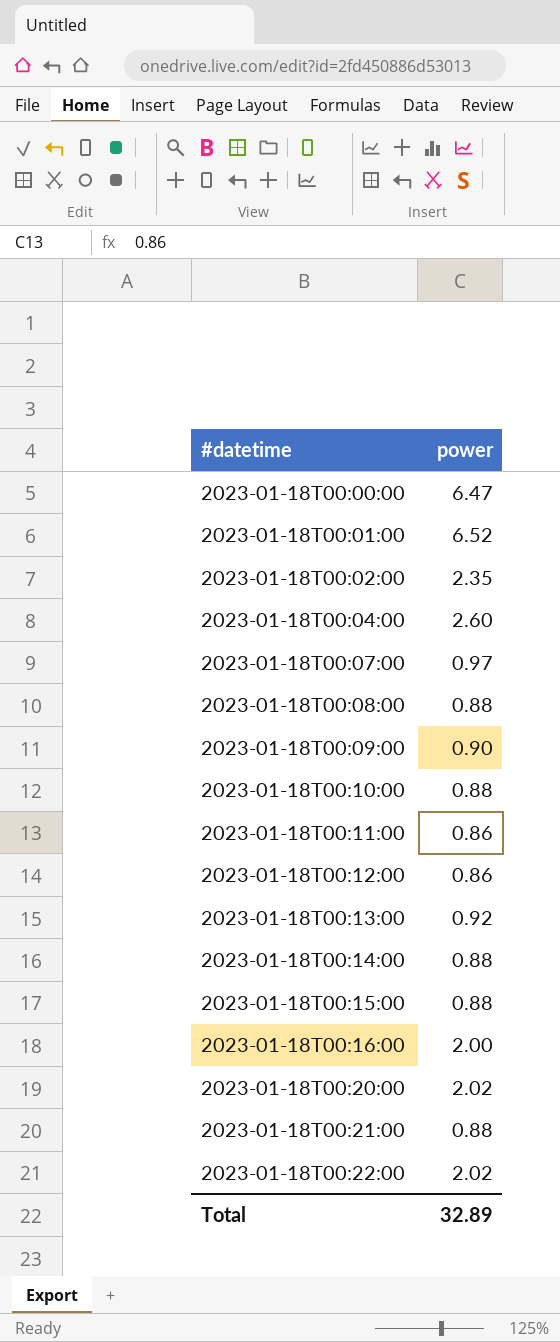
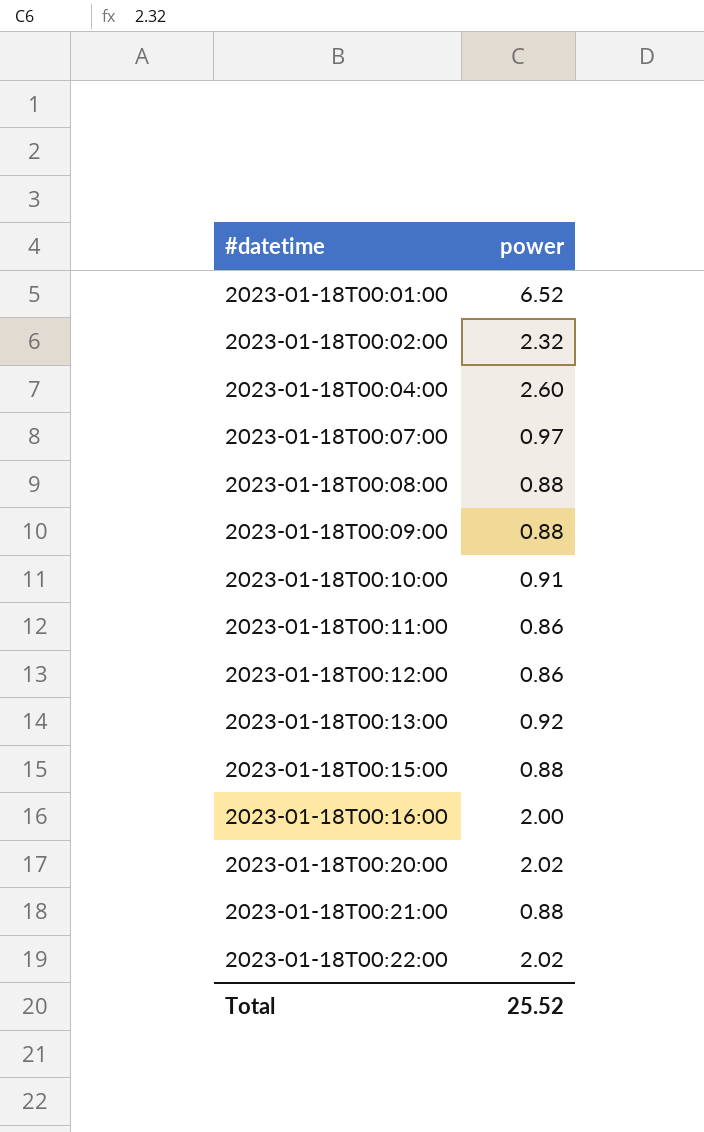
row 2023-01-18T00:00:00: 6.47 -> none
row 2023-01-18T00:14:00: 0.88 -> none
2023-01-18T00:02:00 | power: 2.35 -> 2.32
2023-01-18T00:09:00 | power: 0.90 -> 0.88
2023-01-18T00:10:00 | power: 0.88 -> 0.91
Total | power: 32.89 -> 25.52

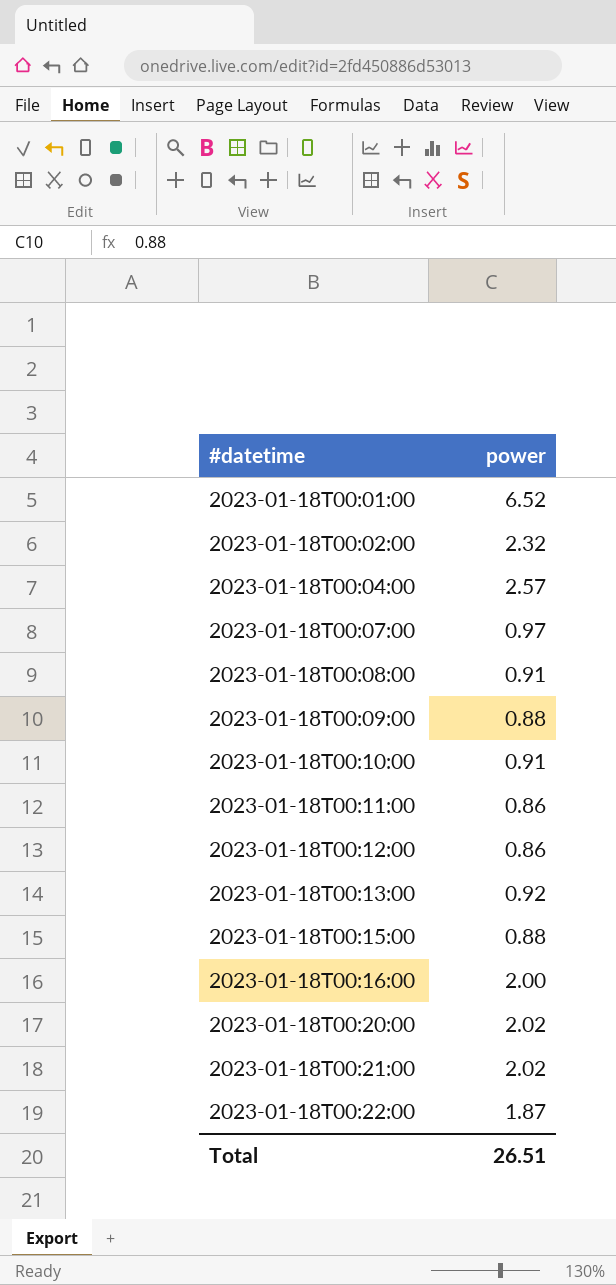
2023-01-18T00:04:00 | power: 2.60 -> 2.57
2023-01-18T00:08:00 | power: 0.88 -> 0.91
2023-01-18T00:21:00 | power: 0.88 -> 2.02
2023-01-18T00:22:00 | power: 2.02 -> 1.87
Total | power: 25.52 -> 26.51

